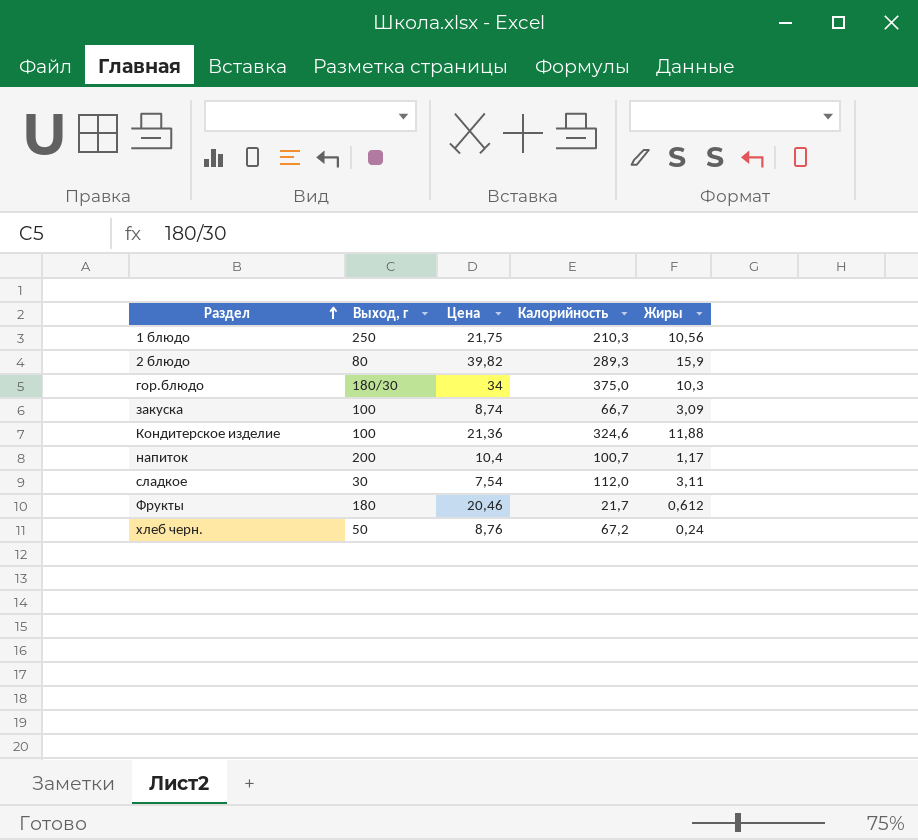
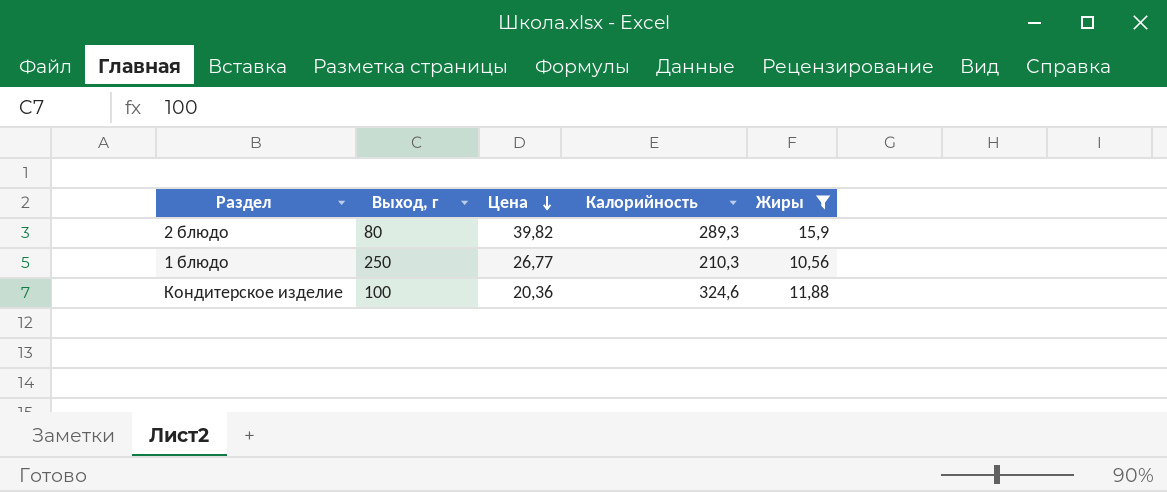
filter: none -> Жиры >= 10,56
row order: Раздел ascending -> Цена descending
1 блюдо | Цена: 21,75 -> 26,77
Кондитерское изделие | Цена: 21,36 -> 20,36

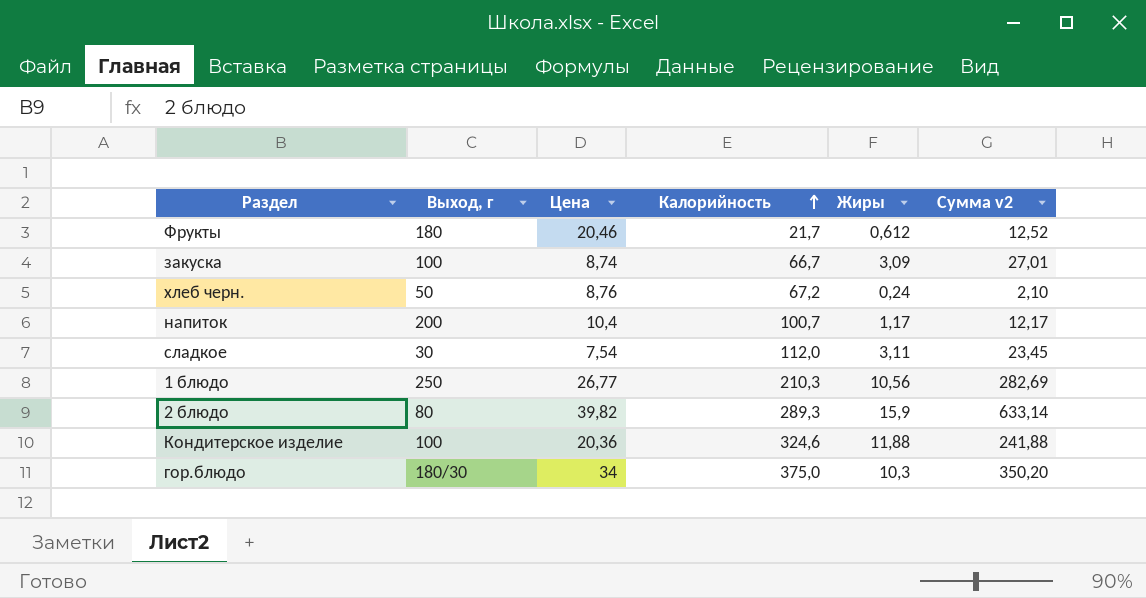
filter: Жиры >= 10,56 -> none
row order: Цена descending -> Калорийность ascending
column Сумма v2 | formula: none -> [Цена] * [Жиры]

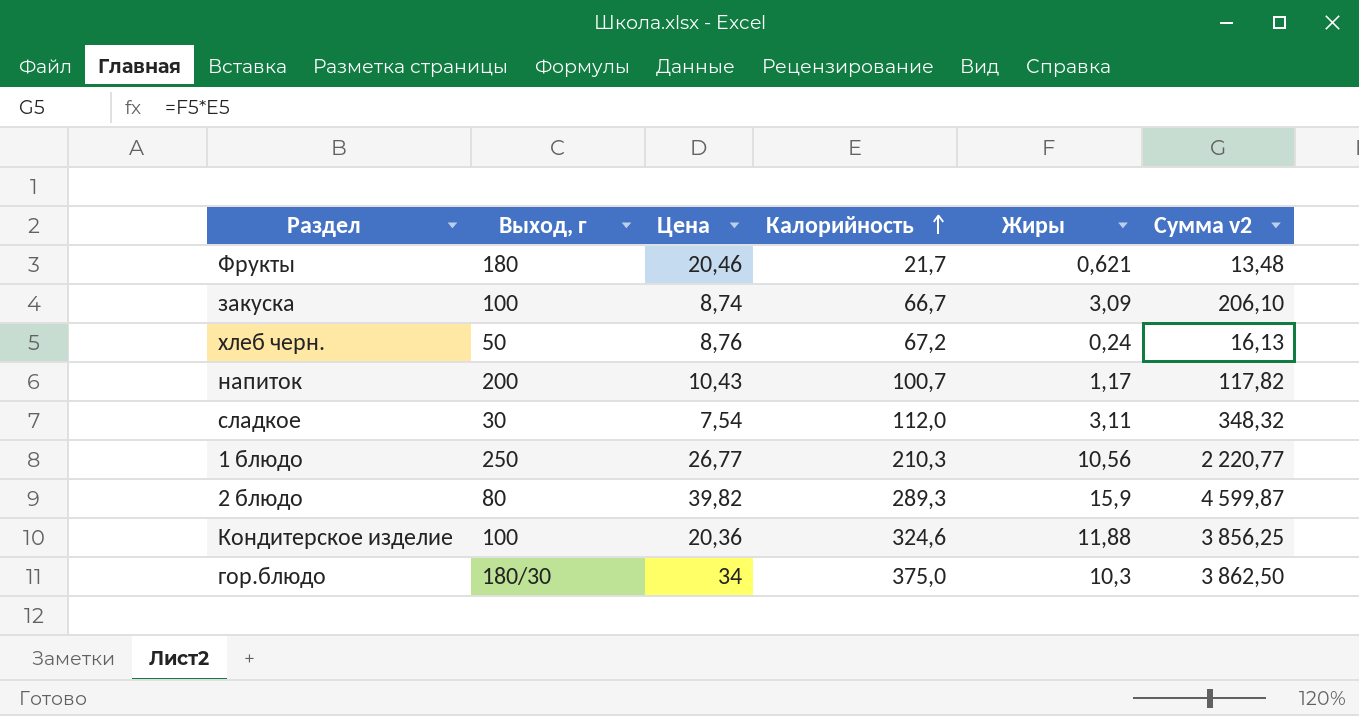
column Сумма v2 | formula: [Цена] * [Жиры] -> [Калорийность] * [Жиры]
Фрукты | Жиры: 0,612 -> 0,621
напиток | Цена: 10,4 -> 10,43

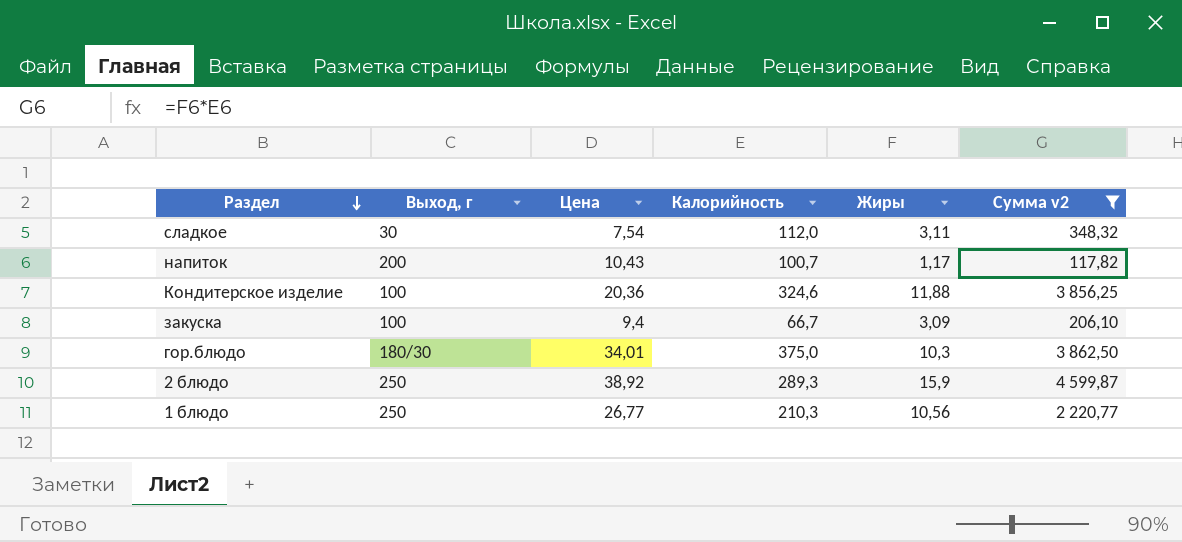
filter: none -> Сумма v2 >= 117,82
row order: Калорийность ascending -> Раздел descending
закуска | Цена: 8,74 -> 9,4
гор.блюдо | Цена: 34 -> 34,01
2 блюдо | Выход, г: 80 -> 250
2 блюдо | Цена: 39,82 -> 38,92

